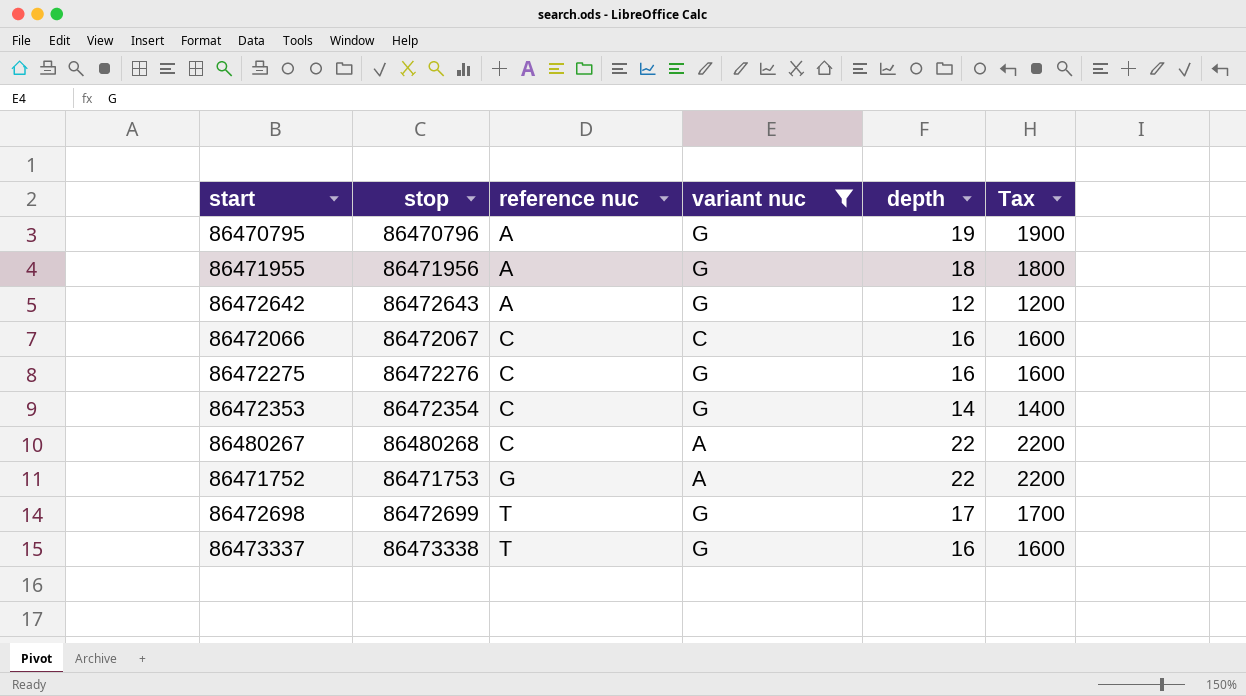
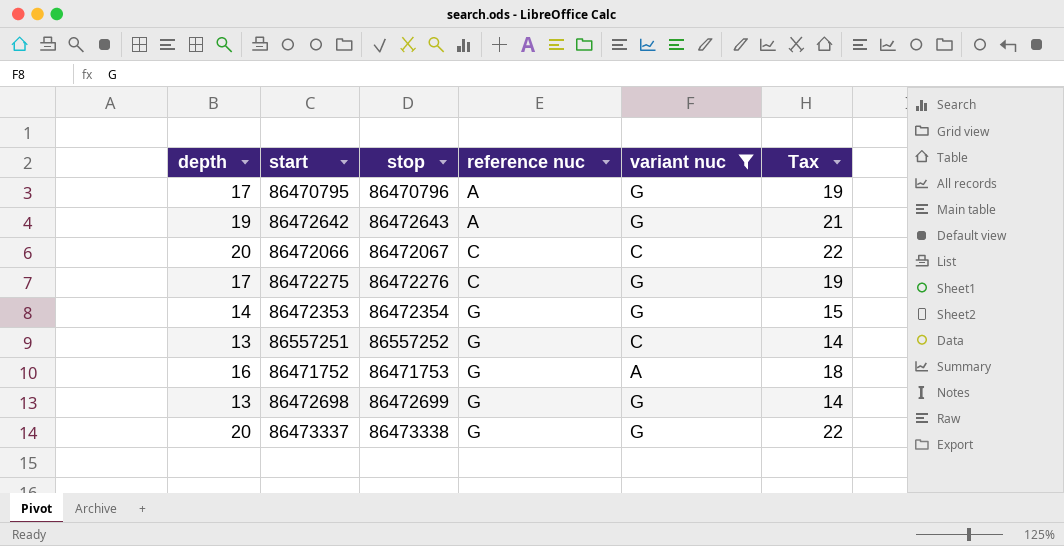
column depth | position: 5 -> 1
column Tax | formula: [depth] * 100 -> [depth] * 1.1
row 86471955: 86471956 | A | G | 18 | 1800 -> none
row 86480267: 86480268 | C | A | 22 | 2200 -> none
86470795 | depth: 19 -> 17
86472642 | depth: 12 -> 19
86472066 | depth: 16 -> 20
86472275 | depth: 16 -> 17
86472353 | reference nuc: C -> G
row 86557251: none -> 13 | 86557252 | G | C | 14
86471752 | depth: 22 -> 16
86472698 | depth: 17 -> 13
86472698 | reference nuc: T -> G
86473337 | depth: 16 -> 20
86473337 | reference nuc: T -> G

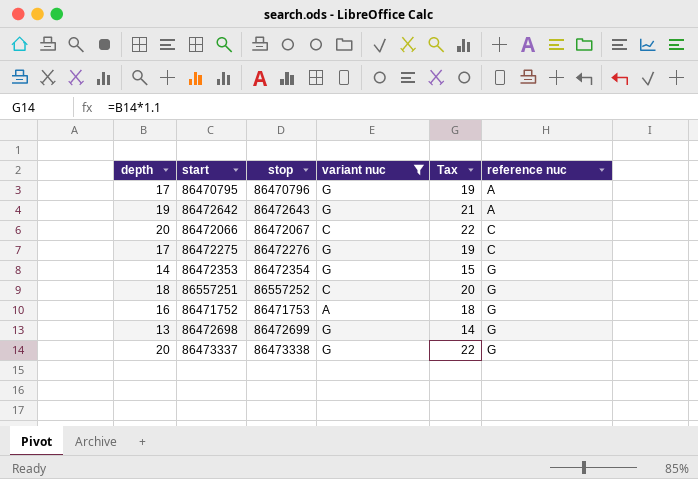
column reference nuc | position: 4 -> 6
86557251 | depth: 13 -> 18
86557251 | Tax: 14 -> 20

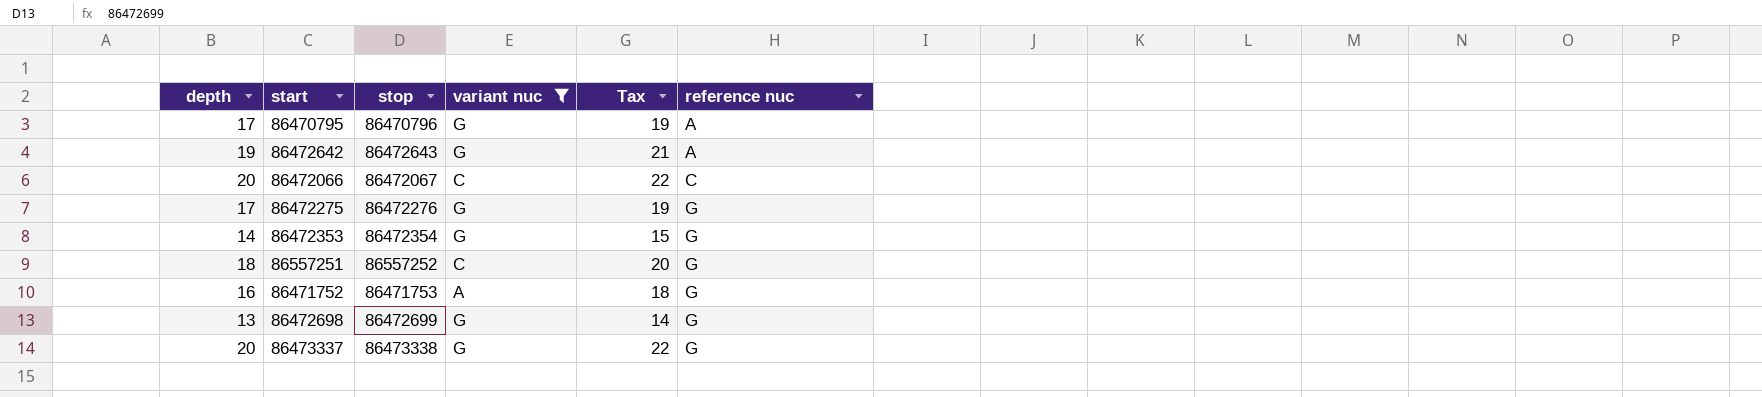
86472275 | reference nuc: C -> G

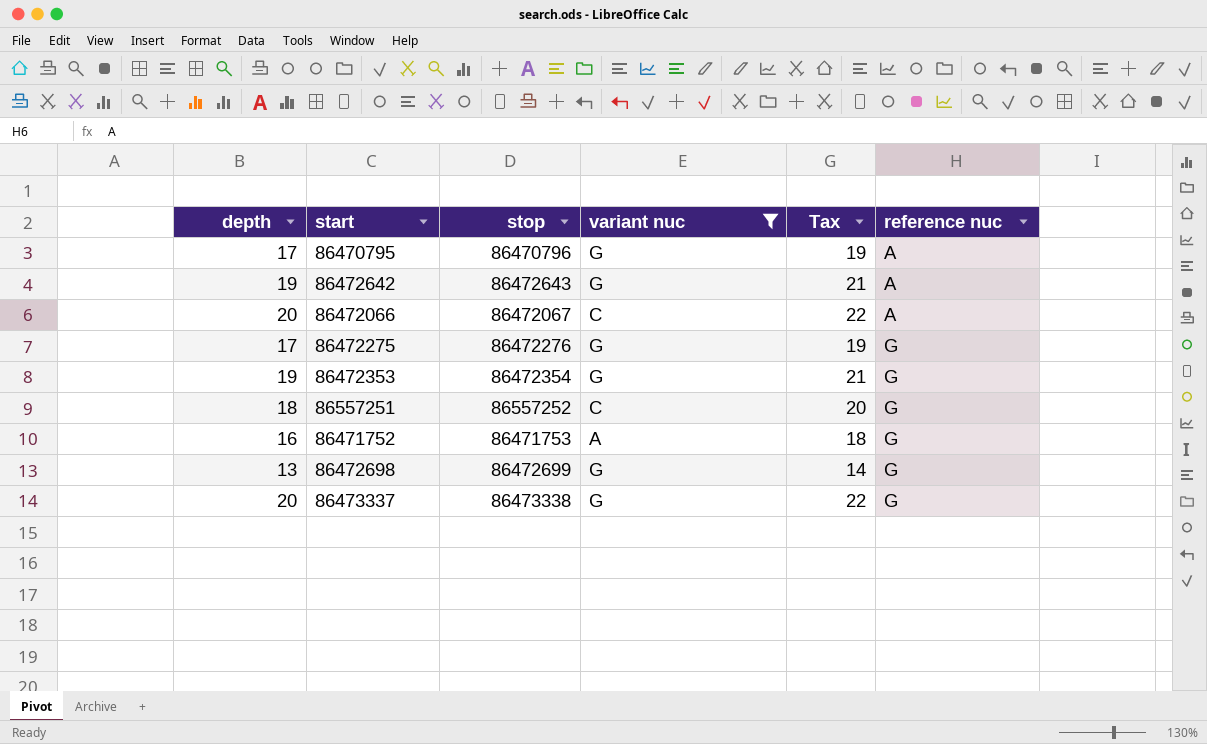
86472066 | reference nuc: C -> A
86472353 | depth: 14 -> 19
86472353 | Tax: 15 -> 21

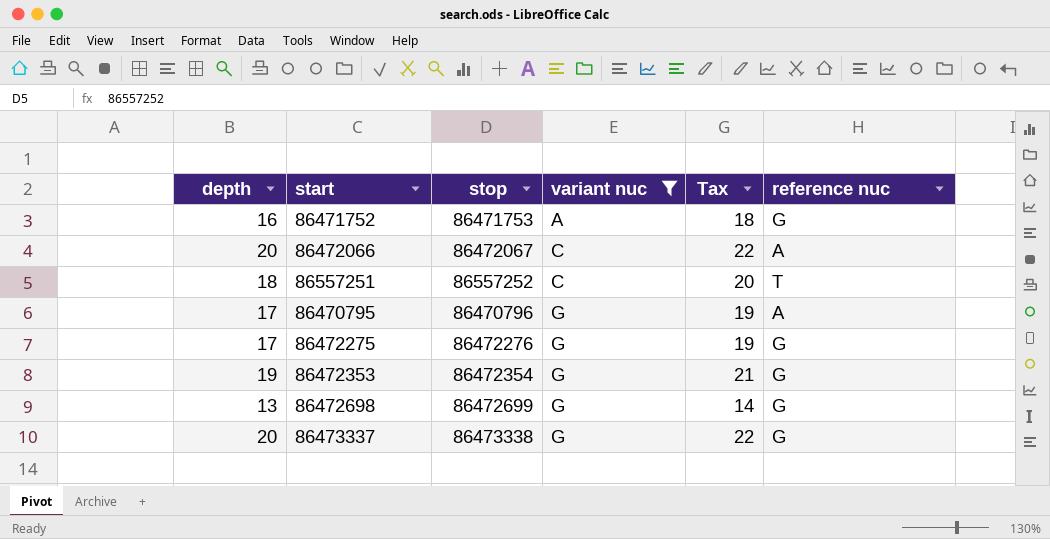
row order: reference nuc ascending -> variant nuc ascending
row 86472642: 19 | 86472643 | G | 21 | A -> none
86557251 | reference nuc: G -> T

